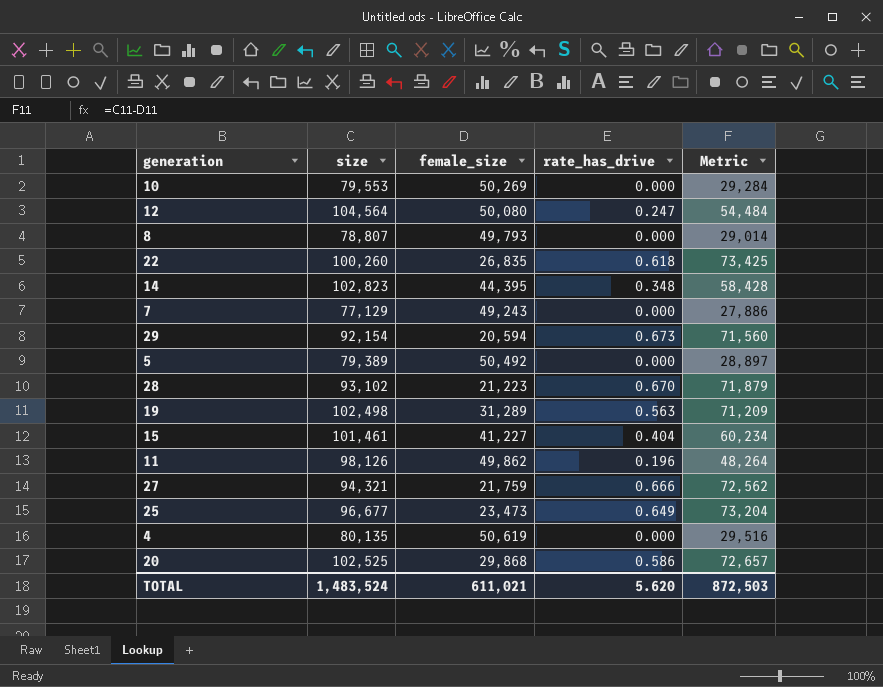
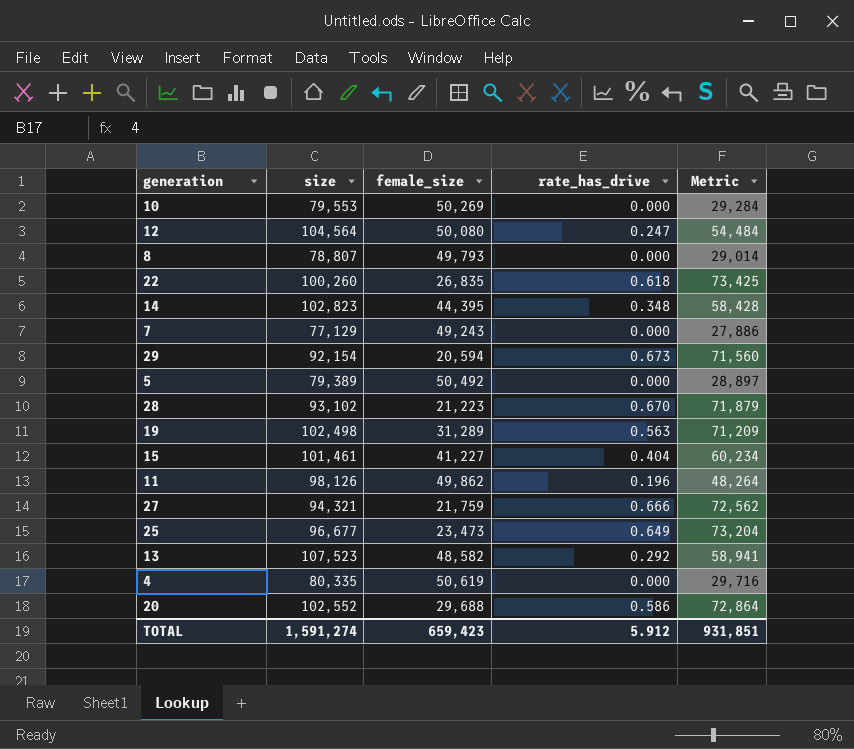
row 13: none -> 107,523 | 48,582 | 0.292 | 58,941
4 | size: 80,135 -> 80,335
4 | Metric: 29,516 -> 29,716
20 | size: 102,525 -> 102,552
20 | female_size: 29,868 -> 29,688
20 | Metric: 72,657 -> 72,864
TOTAL | size: 1,483,524 -> 1,591,274
TOTAL | female_size: 611,021 -> 659,423
TOTAL | rate_has_drive: 5.620 -> 5.912
TOTAL | Metric: 872,503 -> 931,851

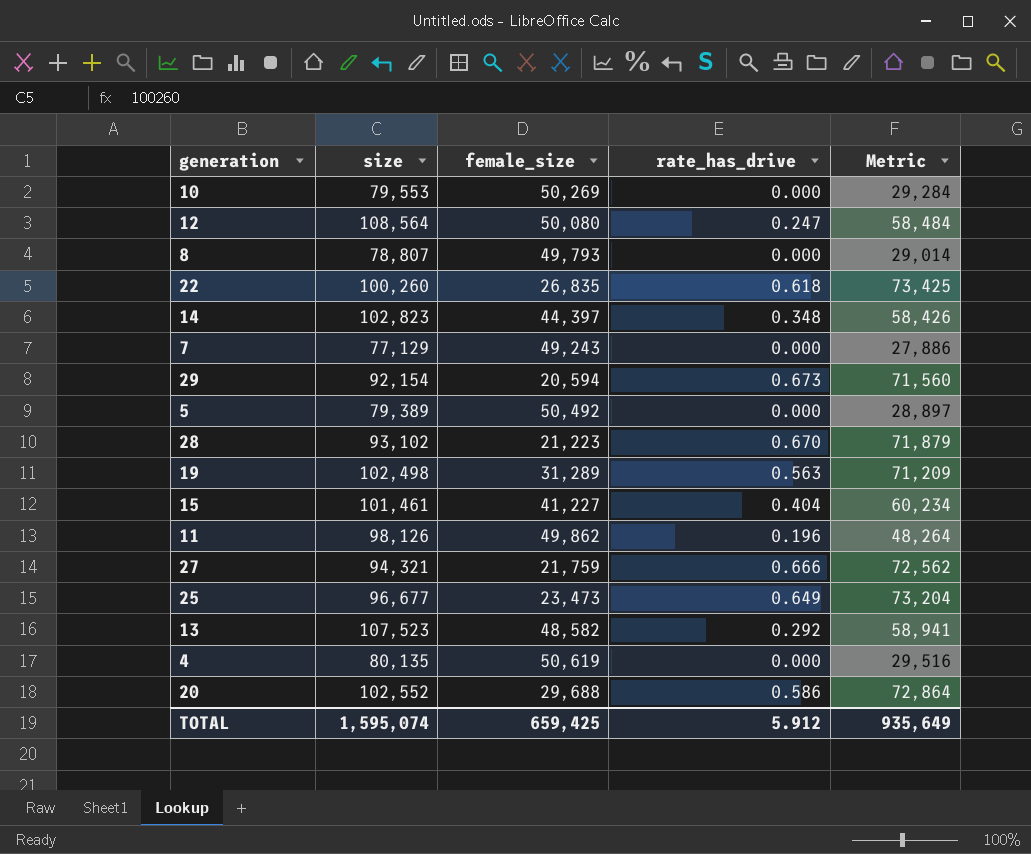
12 | size: 104,564 -> 108,564
12 | Metric: 54,484 -> 58,484
14 | female_size: 44,395 -> 44,397
14 | Metric: 58,428 -> 58,426
4 | size: 80,335 -> 80,135
4 | Metric: 29,716 -> 29,516
TOTAL | size: 1,591,274 -> 1,595,074
TOTAL | female_size: 659,423 -> 659,425
TOTAL | Metric: 931,851 -> 935,649

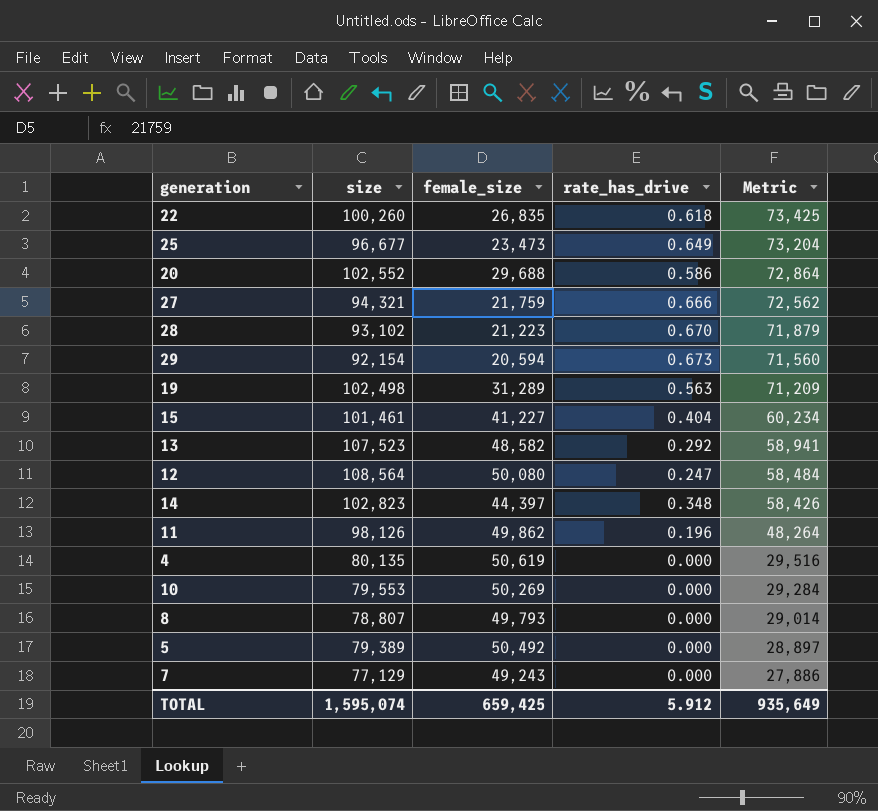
row order: none -> Metric descending

